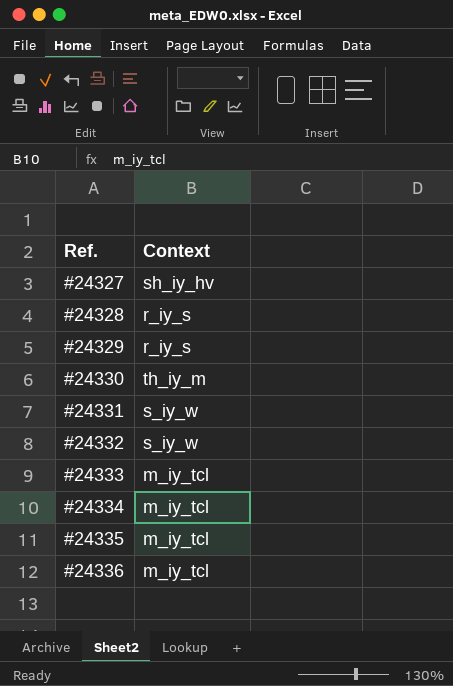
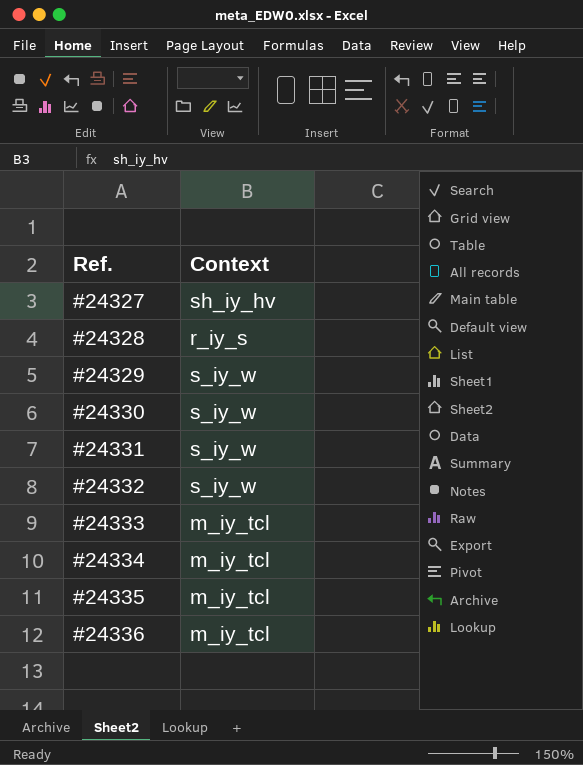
#24329 | Context: r_iy_s -> s_iy_w
#24330 | Context: th_iy_m -> s_iy_w

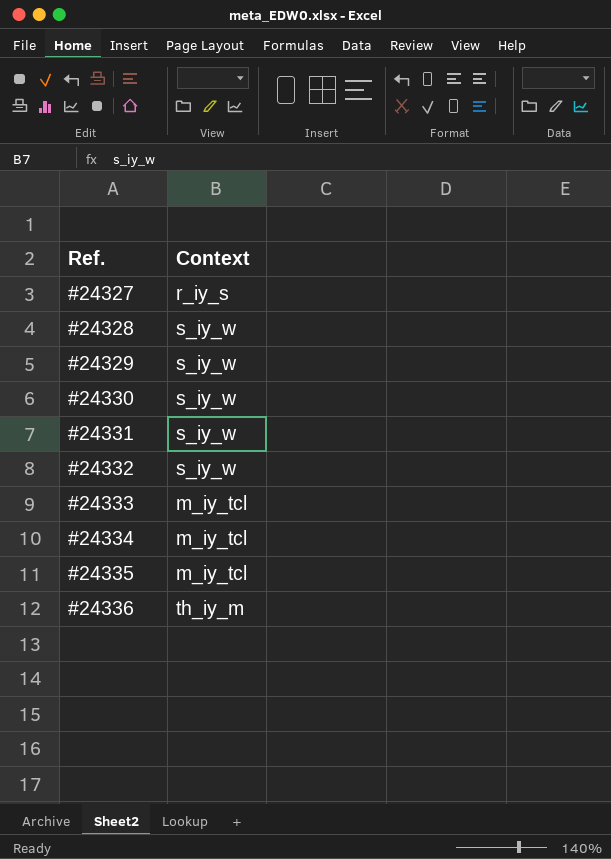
#24327 | Context: sh_iy_hv -> r_iy_s
#24328 | Context: r_iy_s -> s_iy_w
#24336 | Context: m_iy_tcl -> th_iy_m

